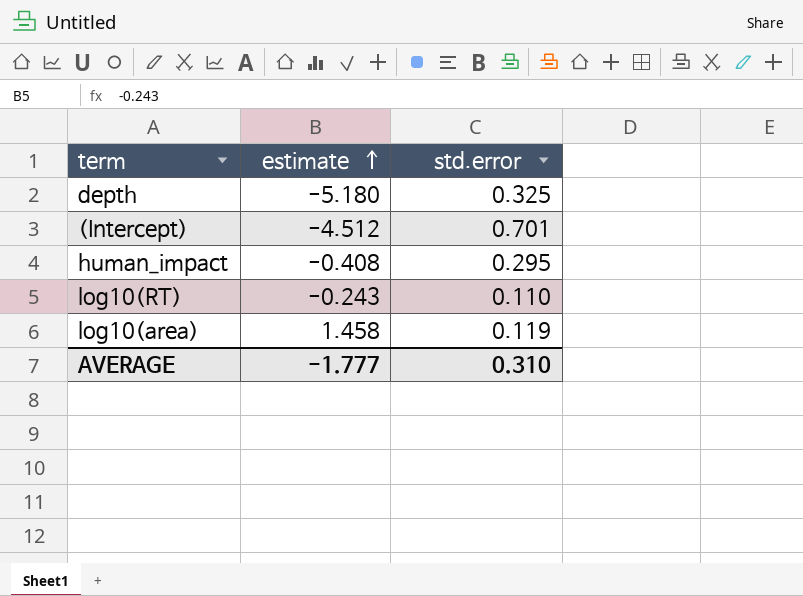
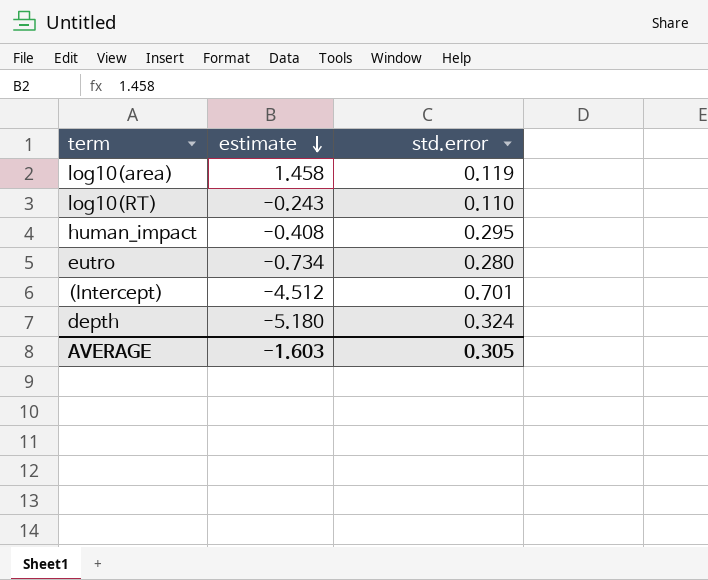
row order: estimate ascending -> estimate descending
row eutro: none -> -0.734 | 0.280
depth | std.error: 0.325 -> 0.324
AVERAGE | estimate: -1.777 -> -1.603
AVERAGE | std.error: 0.310 -> 0.305

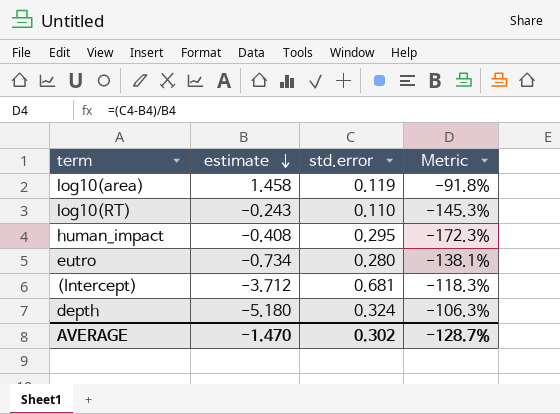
column Metric | formula: none -> ([std.error] - [estimate]) / [estimate]
(Intercept) | estimate: -4.512 -> -3.712
(Intercept) | std.error: 0.701 -> 0.681
AVERAGE | estimate: -1.603 -> -1.470
AVERAGE | std.error: 0.305 -> 0.302

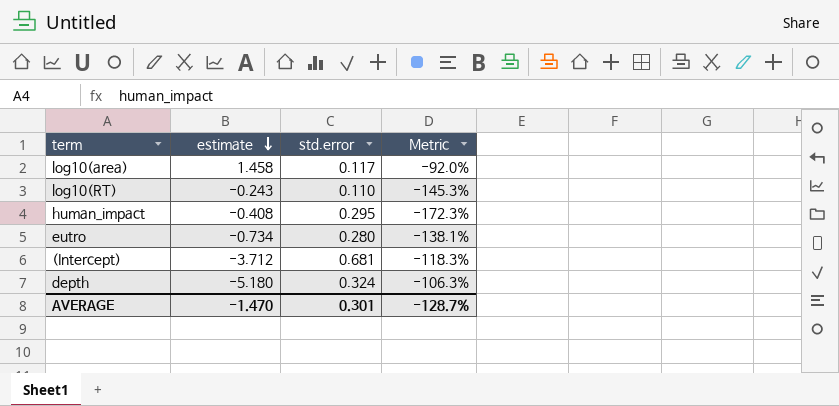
log10(area) | std.error: 0.119 -> 0.117
log10(area) | Metric: -91.8% -> -92.0%
AVERAGE | std.error: 0.302 -> 0.301

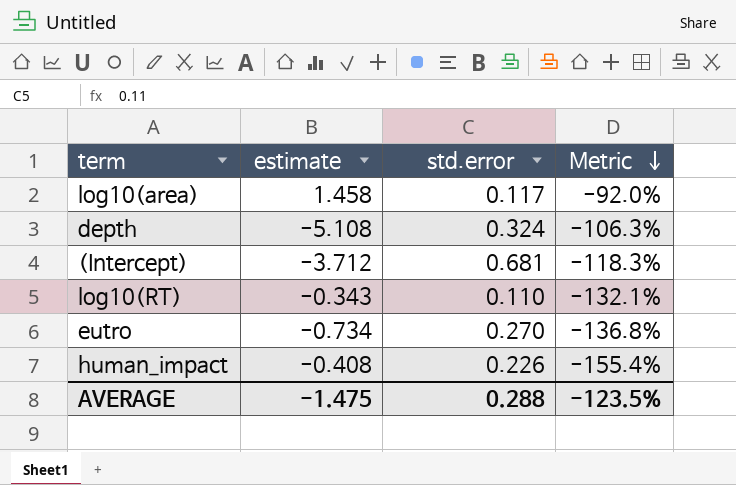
row order: estimate descending -> Metric descending
depth | estimate: -5.180 -> -5.108
log10(RT) | estimate: -0.243 -> -0.343
log10(RT) | Metric: -145.3% -> -132.1%
eutro | std.error: 0.280 -> 0.270
eutro | Metric: -138.1% -> -136.8%
human_impact | std.error: 0.295 -> 0.226
human_impact | Metric: -172.3% -> -155.4%
AVERAGE | estimate: -1.470 -> -1.475
AVERAGE | std.error: 0.301 -> 0.288
AVERAGE | Metric: -128.7% -> -123.5%

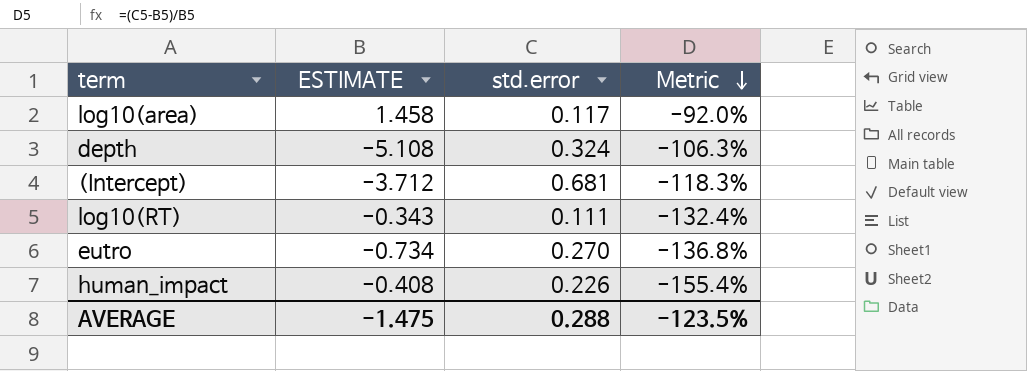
column name: estimate -> ESTIMATE
log10(RT) | std.error: 0.110 -> 0.111
log10(RT) | Metric: -132.1% -> -132.4%

